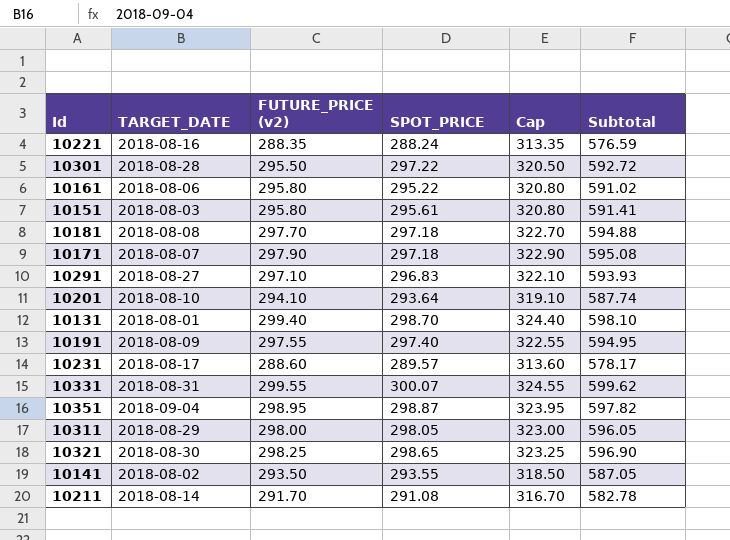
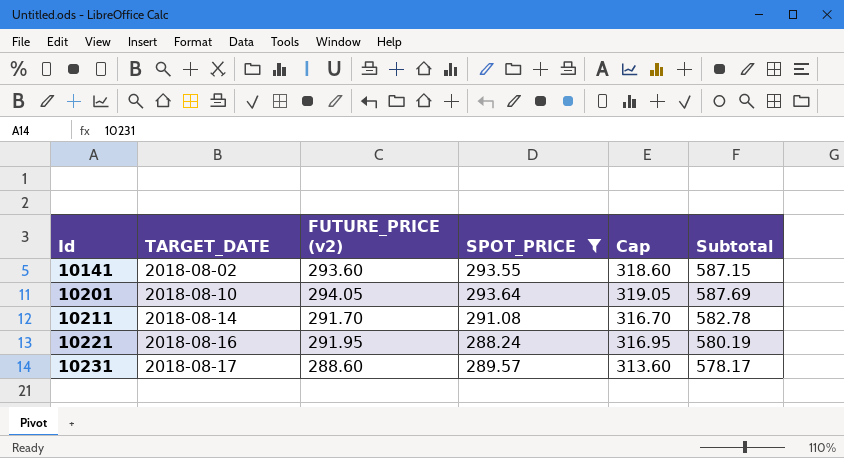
filter: none -> SPOT_PRICE <= 293.64
row order: none -> Id ascending
10141 | FUTURE_PRICE (v2): 293.50 -> 293.60
10141 | Cap: 318.50 -> 318.60
10141 | Subtotal: 587.05 -> 587.15
10201 | FUTURE_PRICE (v2): 294.10 -> 294.05
10201 | Cap: 319.10 -> 319.05
10201 | Subtotal: 587.74 -> 587.69
10221 | FUTURE_PRICE (v2): 288.35 -> 291.95
10221 | Cap: 313.35 -> 316.95
10221 | Subtotal: 576.59 -> 580.19

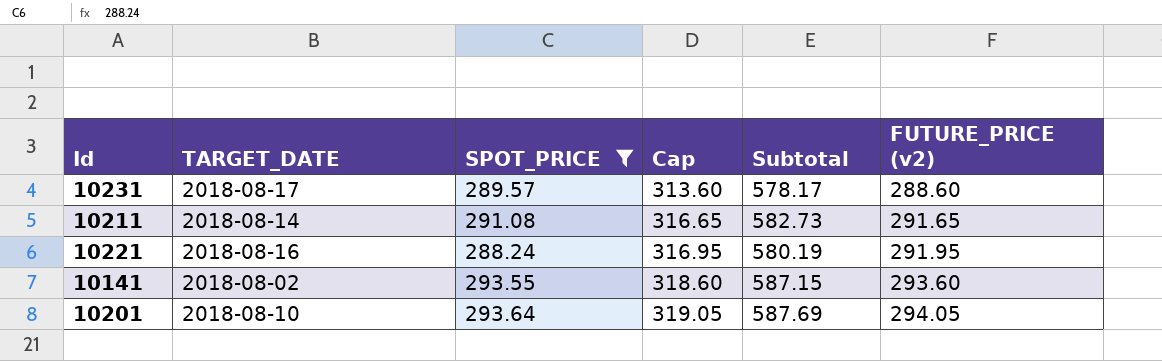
row order: Id ascending -> Cap ascending
column FUTURE_PRICE (v2) | position: 3 -> 6
10211 | Cap: 316.70 -> 316.65
10211 | Subtotal: 582.78 -> 582.73
10211 | FUTURE_PRICE (v2): 291.70 -> 291.65

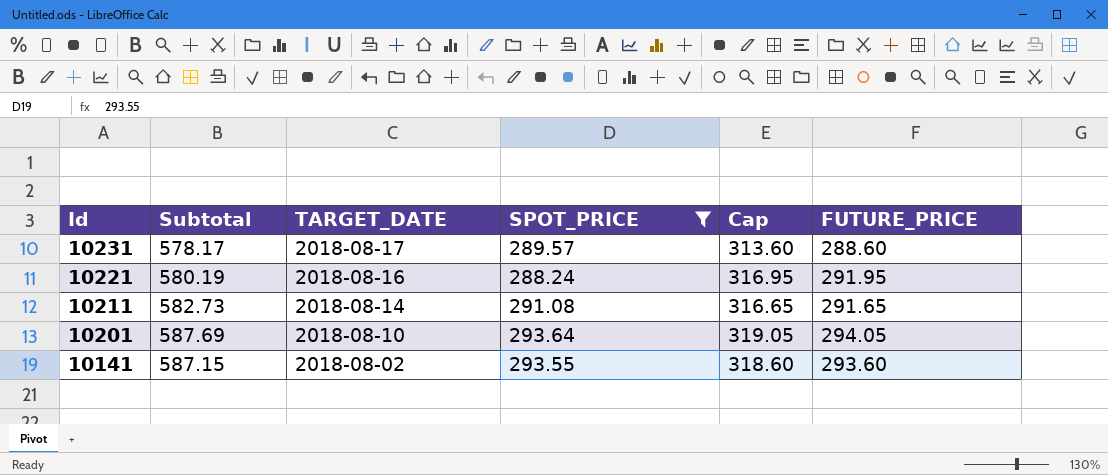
row order: Cap ascending -> Id descending
column Subtotal | position: 5 -> 2
column name: FUTURE_PRICE (v2) -> FUTURE_PRICE

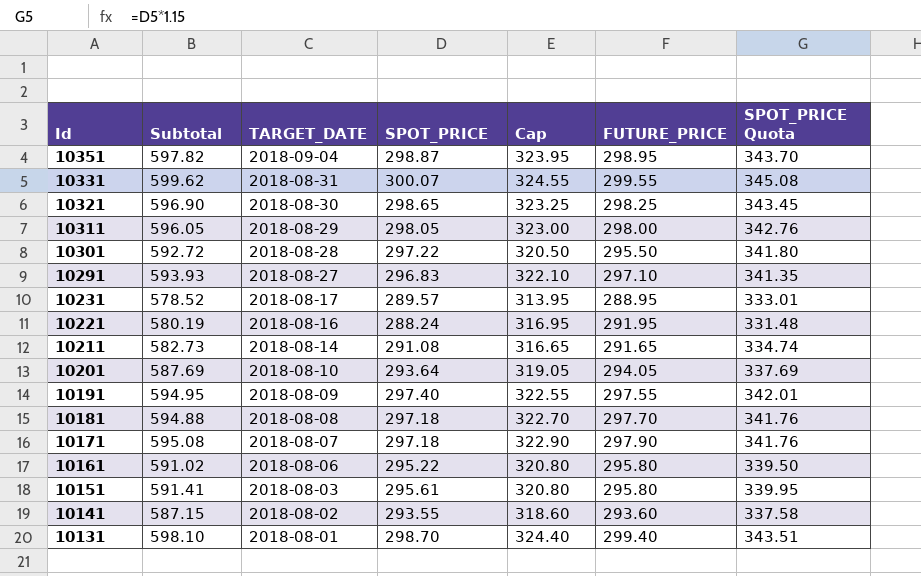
filter: SPOT_PRICE <= 293.64 -> none
column SPOT_PRICE Quota | formula: none -> [SPOT_PRICE] * 1.15
10231 | Subtotal: 578.17 -> 578.52
10231 | Cap: 313.60 -> 313.95
10231 | FUTURE_PRICE: 288.60 -> 288.95

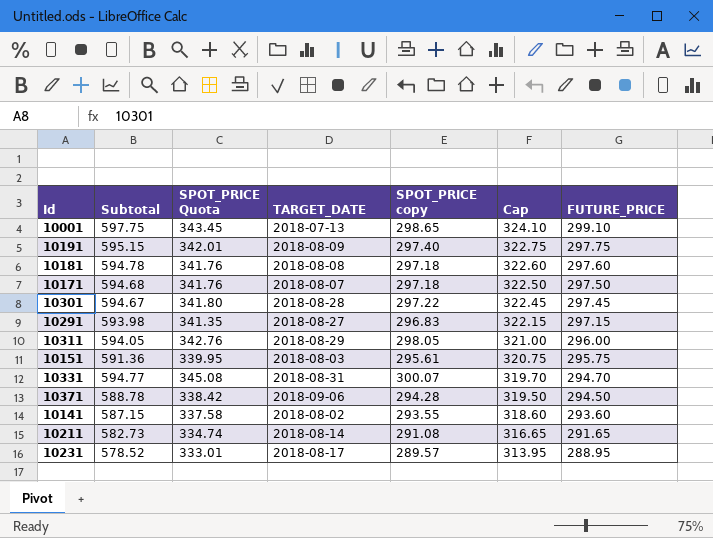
row order: Id descending -> Cap descending
column SPOT_PRICE Quota | position: 7 -> 3
column name: SPOT_PRICE -> SPOT_PRICE copy
row 10351: 597.82 | 2018-09-04 | 298.87 | 323.95 | 298.95 | 343.70 -> none
row 10321: 596.90 | 2018-08-30 | 298.65 | 323.25 | 298.25 | 343.45 -> none
row 10221: 580.19 | 2018-08-16 | 288.24 | 316.95 | 291.95 | 331.48 -> none
row 10201: 587.69 | 2018-08-10 | 293.64 | 319.05 | 294.05 | 337.69 -> none
row 10161: 591.02 | 2018-08-06 | 295.22 | 320.80 | 295.80 | 339.50 -> none
row 10131: 598.10 | 2018-08-01 | 298.70 | 324.40 | 299.40 | 343.51 -> none
row 10001: none -> 597.75 | 343.45 | 2018-07-13 | 298.65 | 324.10 | 299.10
10191 | Subtotal: 594.95 -> 595.15
10191 | Cap: 322.55 -> 322.75
10191 | FUTURE_PRICE: 297.55 -> 297.75
10181 | Subtotal: 594.88 -> 594.78
10181 | Cap: 322.70 -> 322.60
10181 | FUTURE_PRICE: 297.70 -> 297.60
10171 | Subtotal: 595.08 -> 594.68
10171 | Cap: 322.90 -> 322.50
10171 | FUTURE_PRICE: 297.90 -> 297.50
10301 | Subtotal: 592.72 -> 594.67
10301 | Cap: 320.50 -> 322.45
10301 | FUTURE_PRICE: 295.50 -> 297.45
10291 | Subtotal: 593.93 -> 593.98
10291 | Cap: 322.10 -> 322.15
10291 | FUTURE_PRICE: 297.10 -> 297.15
10311 | Subtotal: 596.05 -> 594.05
10311 | Cap: 323.00 -> 321.00
10311 | FUTURE_PRICE: 298.00 -> 296.00
10151 | Subtotal: 591.41 -> 591.36
10151 | Cap: 320.80 -> 320.75
10151 | FUTURE_PRICE: 295.80 -> 295.75
10331 | Subtotal: 599.62 -> 594.77
10331 | Cap: 324.55 -> 319.70
10331 | FUTURE_PRICE: 299.55 -> 294.70
row 10371: none -> 588.78 | 338.42 | 2018-09-06 | 294.28 | 319.50 | 294.50

